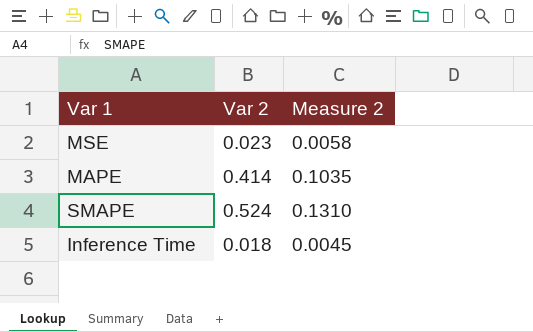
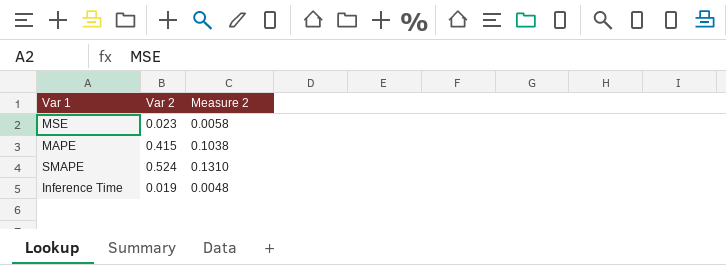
MAPE | Var 2: 0.414 -> 0.415
MAPE | Measure 2: 0.1035 -> 0.1038
Inference Time | Var 2: 0.018 -> 0.019
Inference Time | Measure 2: 0.0045 -> 0.0048

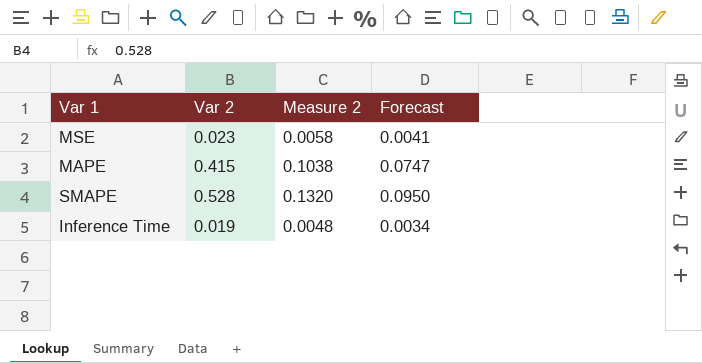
column Forecast | formula: none -> [Var 2] * 0.18
SMAPE | Var 2: 0.524 -> 0.528
SMAPE | Measure 2: 0.1310 -> 0.1320

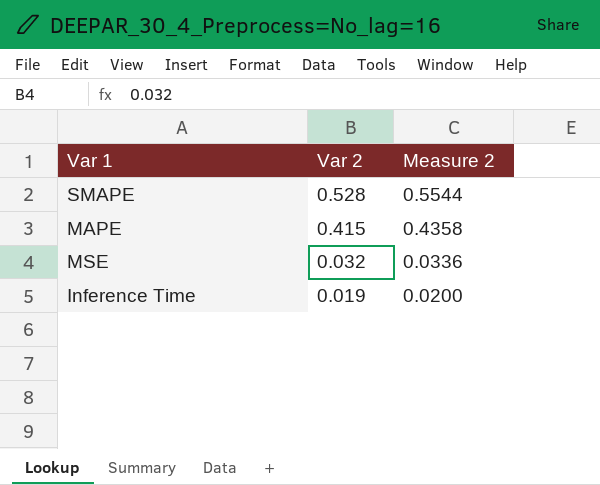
row order: none -> Var 2 descending
column Forecast | formula: [Var 2] * 0.18 -> none
column Measure 2 | formula: [Var 2] * 0.25 -> [Var 2] * 1.05
MSE | Var 2: 0.023 -> 0.032

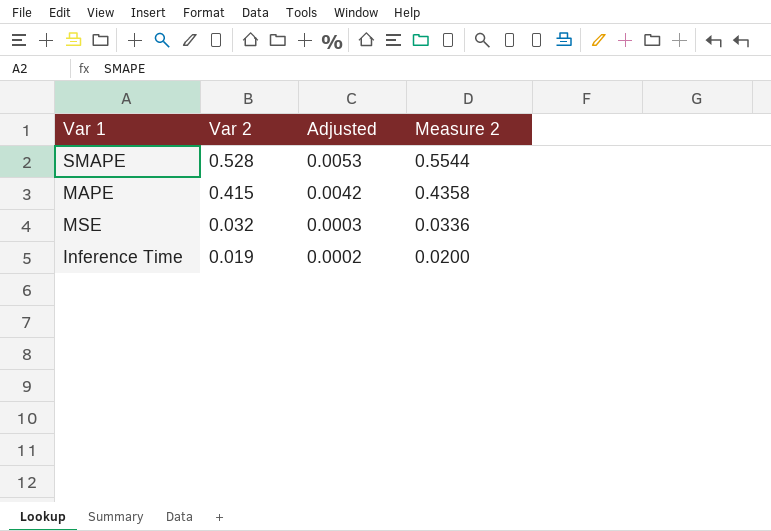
column Adjusted | formula: none -> [Var 2] * 0.01

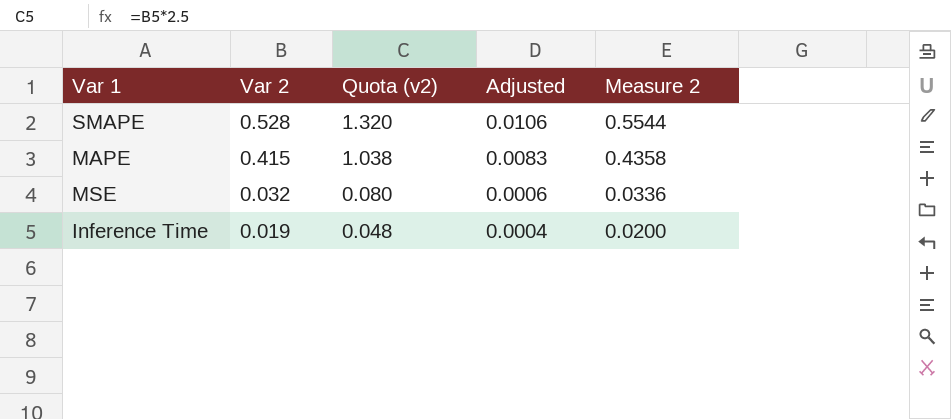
column Quota (v2) | formula: none -> [Var 2] * 2.5
column Adjusted | formula: [Var 2] * 0.01 -> [Var 2] * 0.02

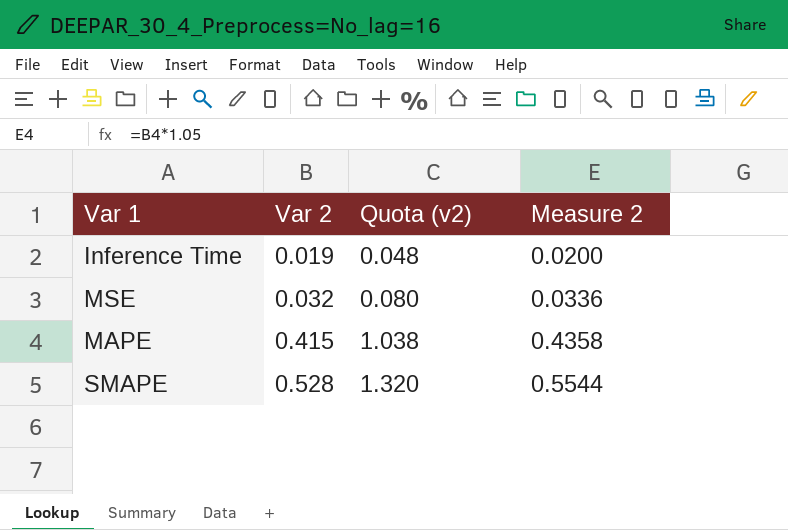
row order: Var 2 descending -> Var 2 ascending
column Adjusted | formula: [Var 2] * 0.02 -> none

